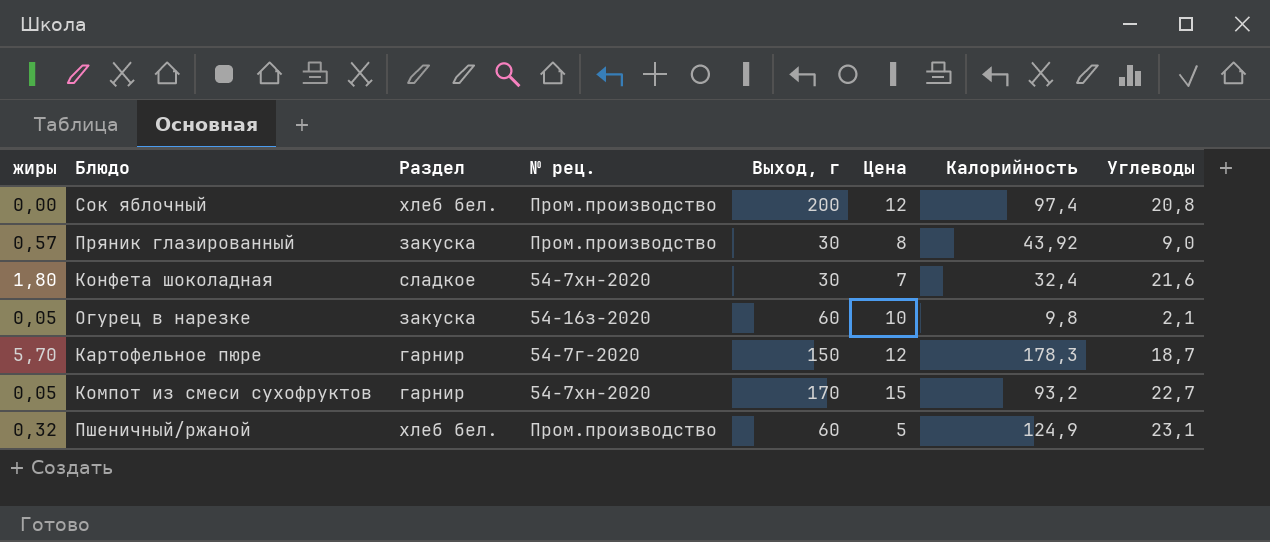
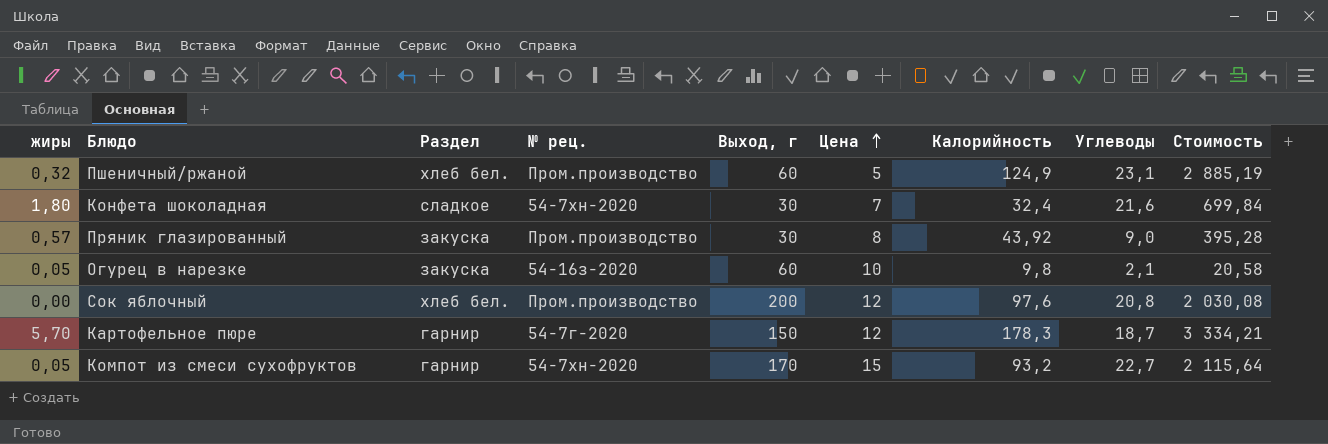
row order: none -> Цена ascending
column Стоимость | formula: none -> [Калорийность] * [Углеводы]
Сок яблочный | Калорийность: 97,4 -> 97,6

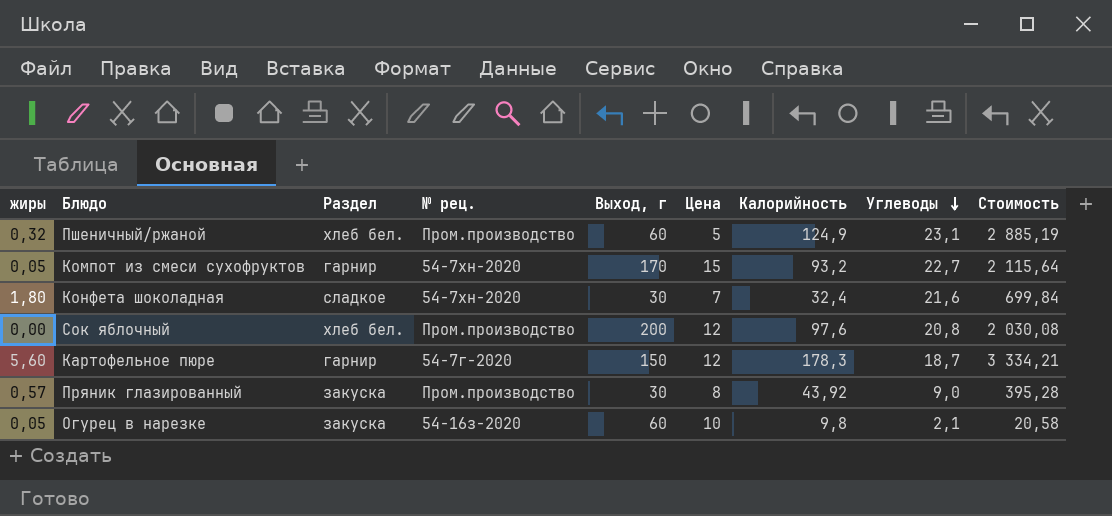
row order: Цена ascending -> Углеводы descending
Картофельное пюре | жиры: 5,70 -> 5,60

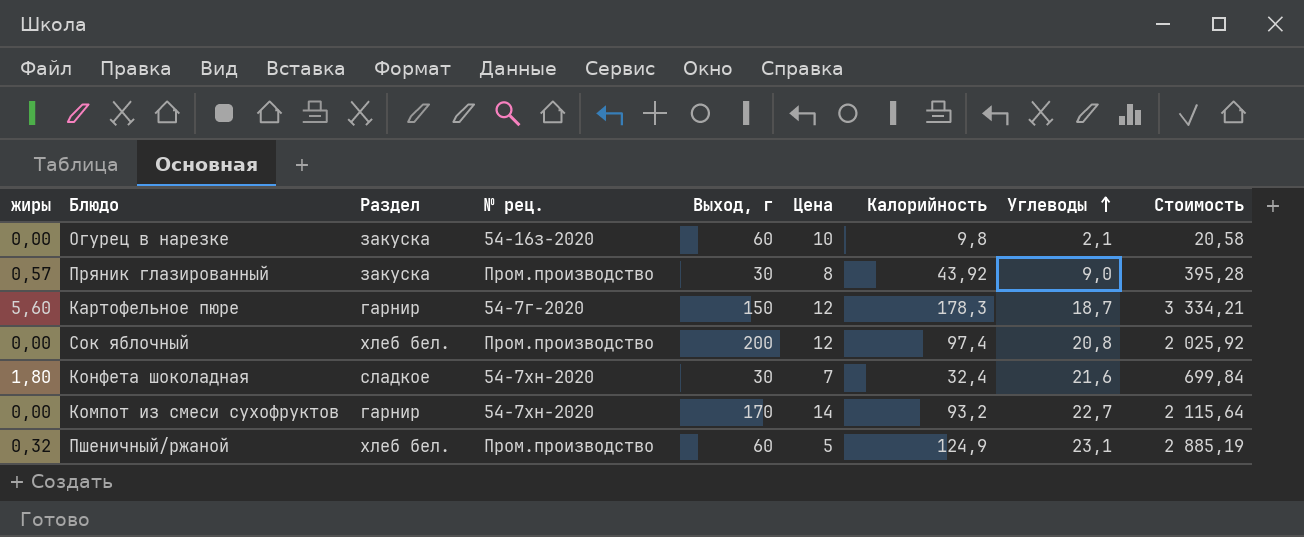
row order: Углеводы descending -> Углеводы ascending
Огурец в нарезке | жиры: 0,05 -> 0,00
Сок яблочный | Калорийность: 97,6 -> 97,4
Сок яблочный | Стоимость: 2 030,08 -> 2 025,92
Компот из смеси сухофруктов | жиры: 0,05 -> 0,00
Компот из смеси сухофруктов | Цена: 15 -> 14

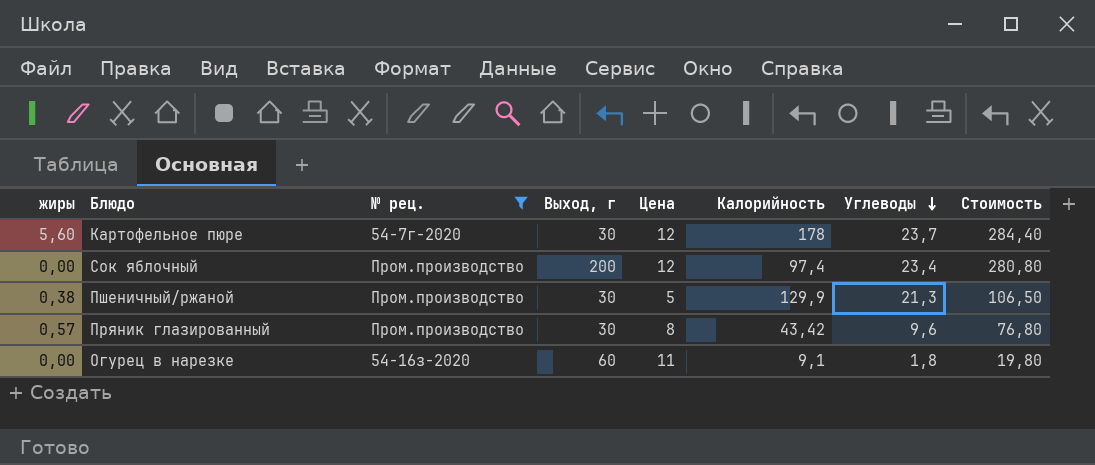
filter: none -> № рец. != 54-7хн-2020
row order: Углеводы ascending -> Углеводы descending
column Раздел | position: 3 -> none
column Стоимость | formula: [Калорийность] * [Углеводы] -> [Цена] * [Углеводы]
Картофельное пюре | Выход, г: 150 -> 30
Картофельное пюре | Калорийность: 178,3 -> 178
Картофельное пюре | Углеводы: 18,7 -> 23,7
Сок яблочный | Углеводы: 20,8 -> 23,4
Пшеничный/ржаной | жиры: 0,32 -> 0,38
Пшеничный/ржаной | Выход, г: 60 -> 30
Пшеничный/ржаной | Калорийность: 124,9 -> 129,9
Пшеничный/ржаной | Углеводы: 23,1 -> 21,3
Пряник глазированный | Калорийность: 43,92 -> 43,42
Пряник глазированный | Углеводы: 9,0 -> 9,6
Огурец в нарезке | Цена: 10 -> 11
Огурец в нарезке | Калорийность: 9,8 -> 9,1
Огурец в нарезке | Углеводы: 2,1 -> 1,8

